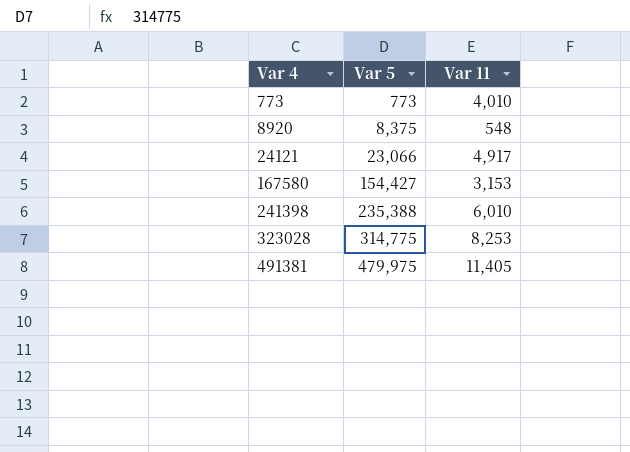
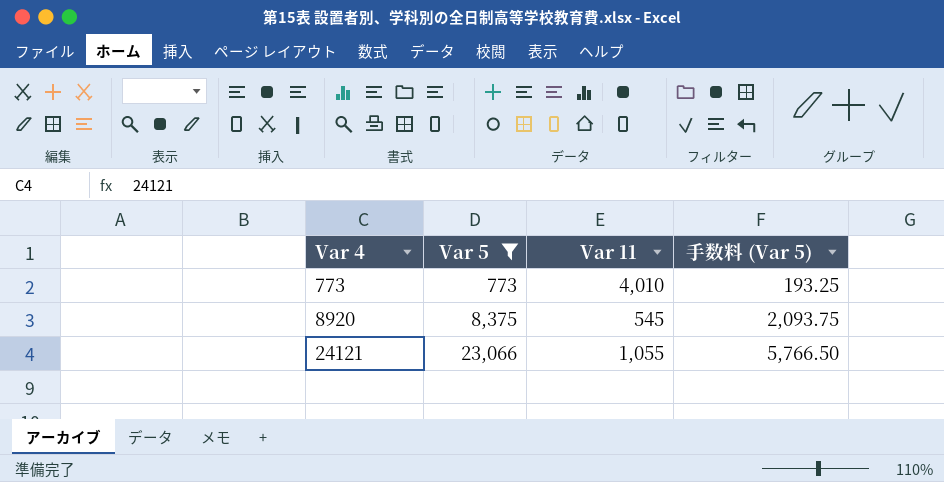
filter: none -> Var 5 <= 23,066
column 手数料 (Var 5) | formula: none -> [Var 5] * 0.25
8920 | Var 11: 548 -> 545
24121 | Var 11: 4,917 -> 1,055

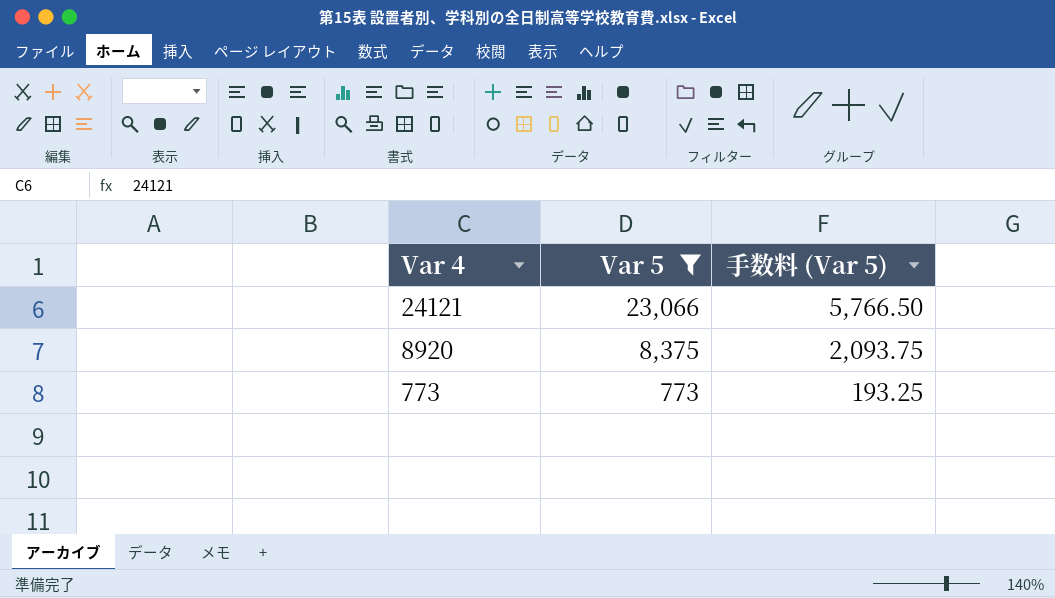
row order: Var 4 ascending -> Var 4 descending
column Var 11 | position: 3 -> none

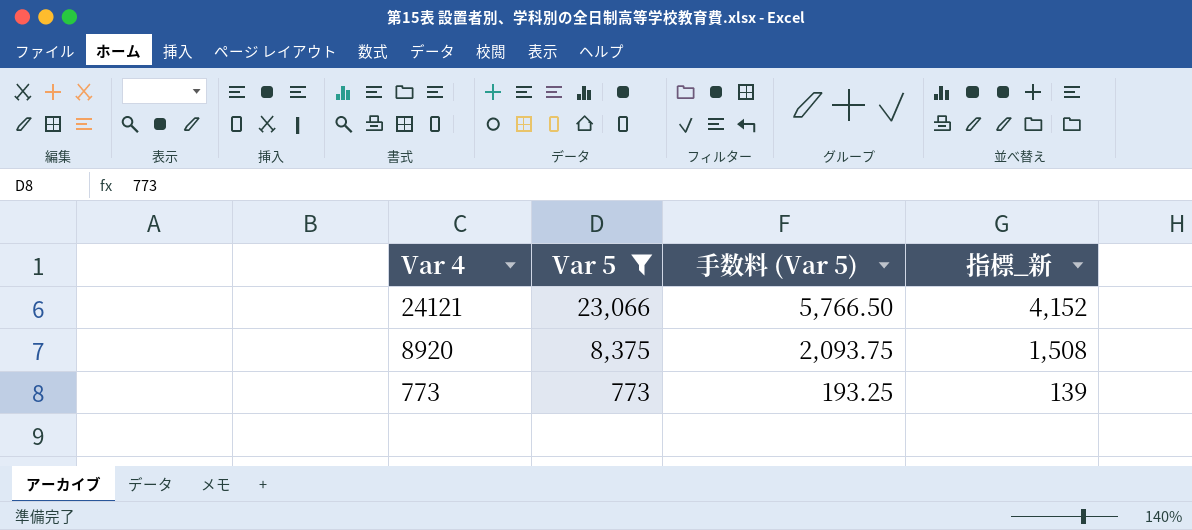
column 指標_新 | formula: none -> [Var 5] * 0.18

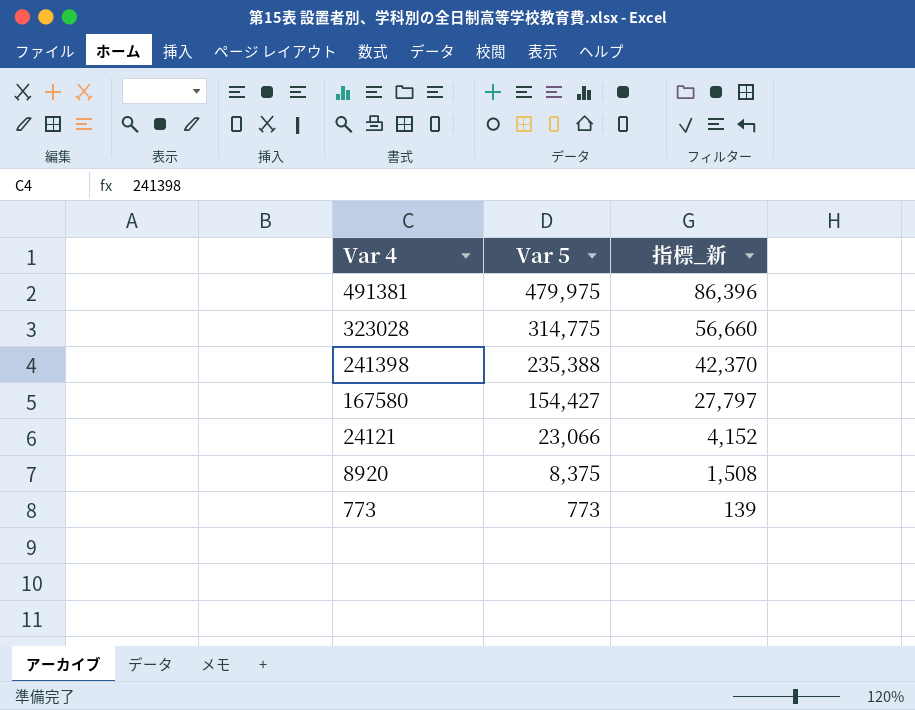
filter: Var 5 <= 23,066 -> none
column 手数料 (Var 5) | formula: [Var 5] * 0.25 -> none

